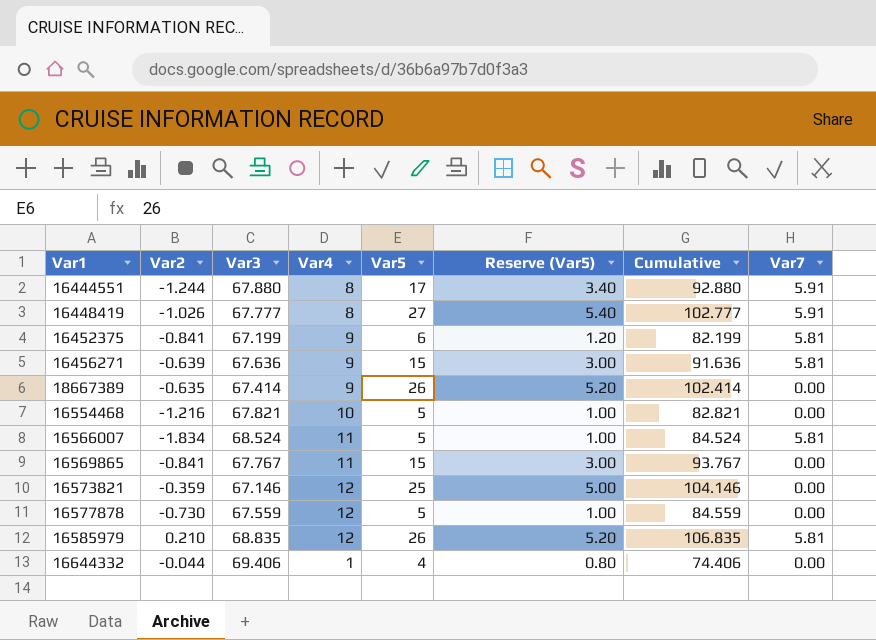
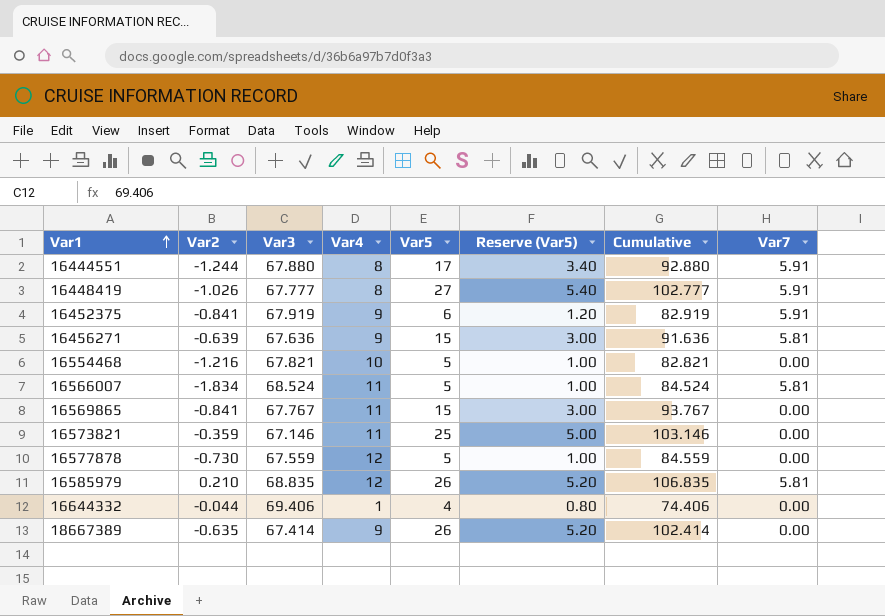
row order: none -> Var1 ascending
16452375 | Var3: 67.199 -> 67.919
16452375 | Cumulative: 82.199 -> 82.919
16452375 | Var7: 5.81 -> 5.91
16573821 | Var4: 12 -> 11
16573821 | Cumulative: 104.146 -> 103.146

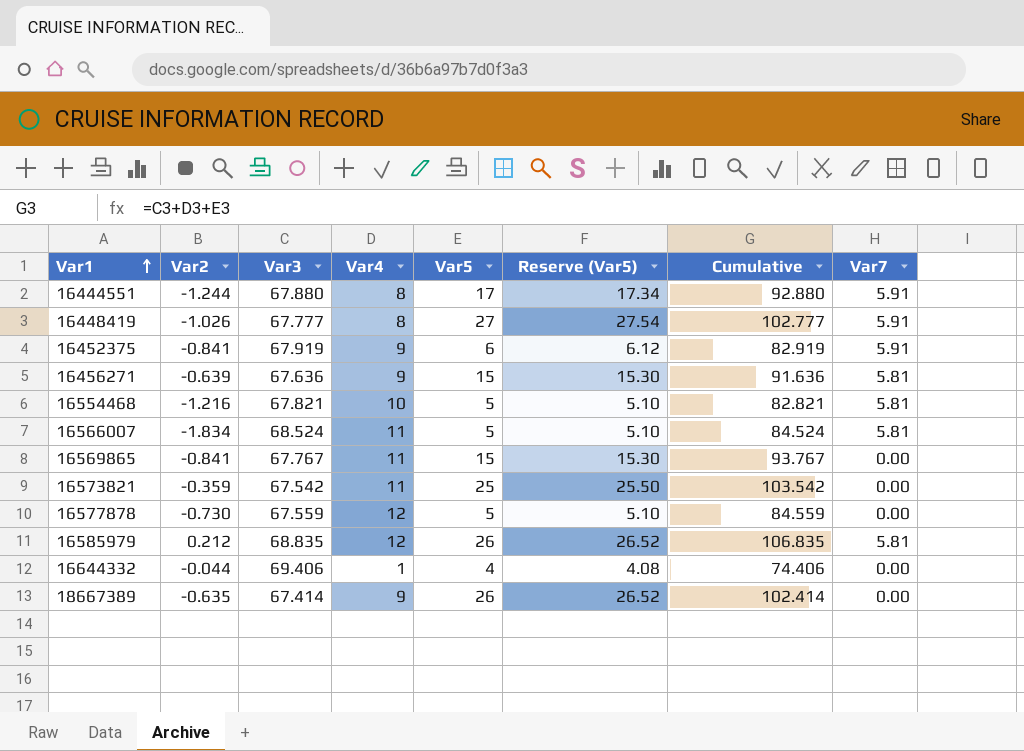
column Reserve (Var5) | formula: [Var5] * 0.2 -> [Var5] * 1.02
16554468 | Var7: 0.00 -> 5.81
16573821 | Var3: 67.146 -> 67.542
16573821 | Cumulative: 103.146 -> 103.542
16585979 | Var2: 0.210 -> 0.212

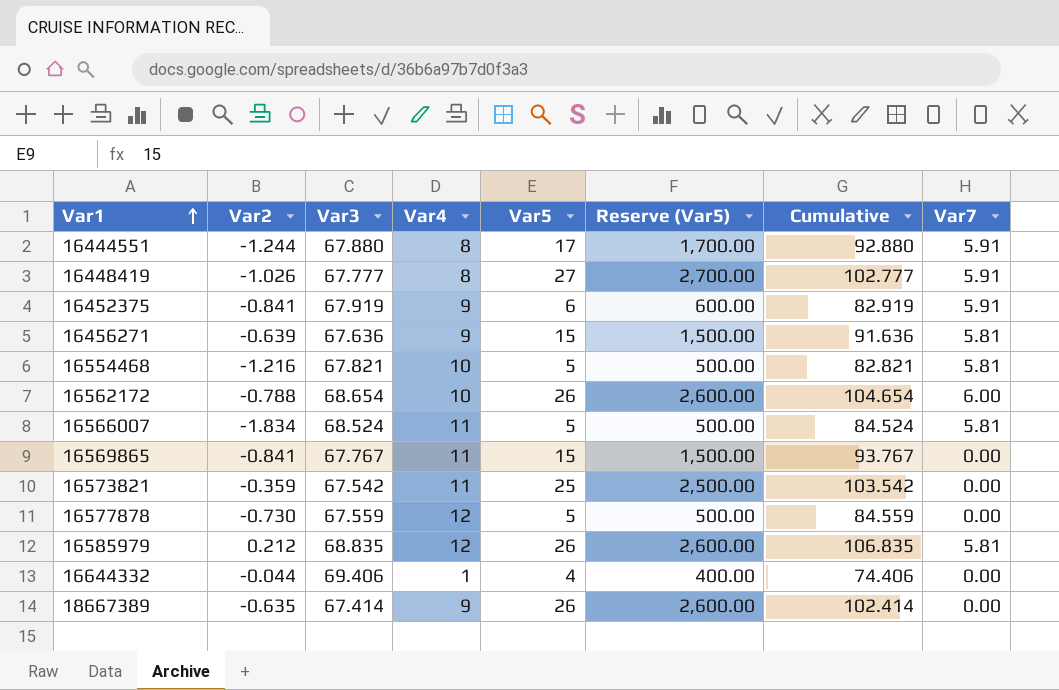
column Reserve (Var5) | formula: [Var5] * 1.02 -> [Var5] * 100
row 16562172: none -> -0.788 | 68.654 | 10 | 26 | 2,600.00 | 104.654 | 6.00

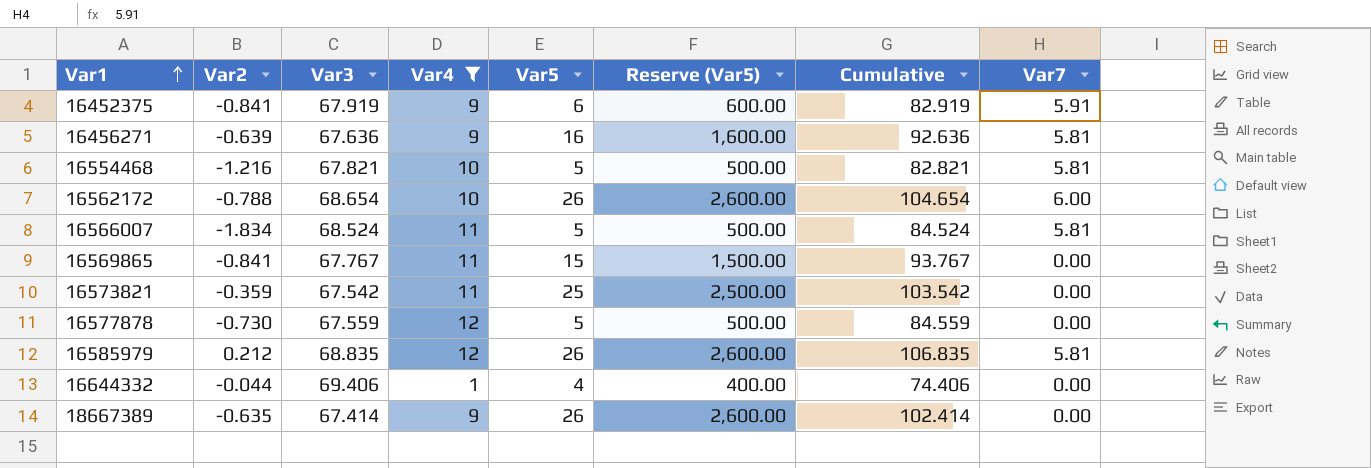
filter: none -> Var4 != 8
16456271 | Var5: 15 -> 16
16456271 | Reserve (Var5): 1,500.00 -> 1,600.00
16456271 | Cumulative: 91.636 -> 92.636

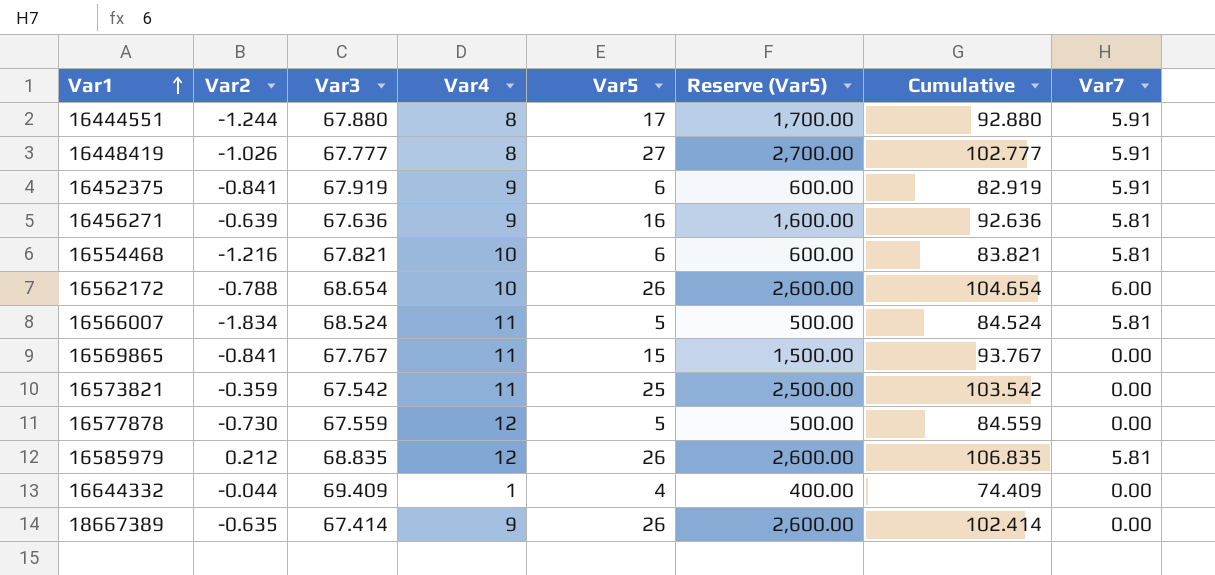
filter: Var4 != 8 -> none
16554468 | Var5: 5 -> 6
16554468 | Reserve (Var5): 500.00 -> 600.00
16554468 | Cumulative: 82.821 -> 83.821
16644332 | Var3: 69.406 -> 69.409
16644332 | Cumulative: 74.406 -> 74.409

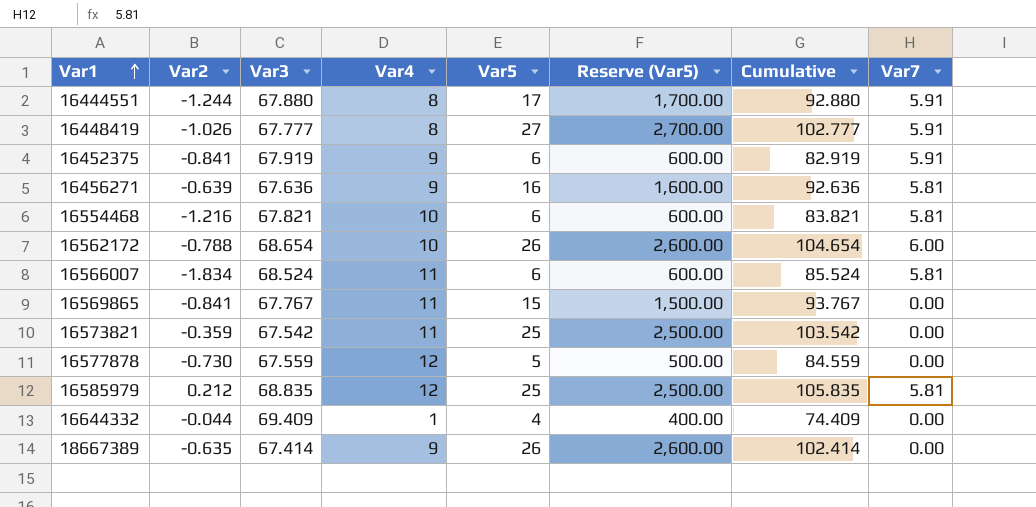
16566007 | Var5: 5 -> 6
16566007 | Reserve (Var5): 500.00 -> 600.00
16566007 | Cumulative: 84.524 -> 85.524
16585979 | Var5: 26 -> 25
16585979 | Reserve (Var5): 2,600.00 -> 2,500.00
16585979 | Cumulative: 106.835 -> 105.835

